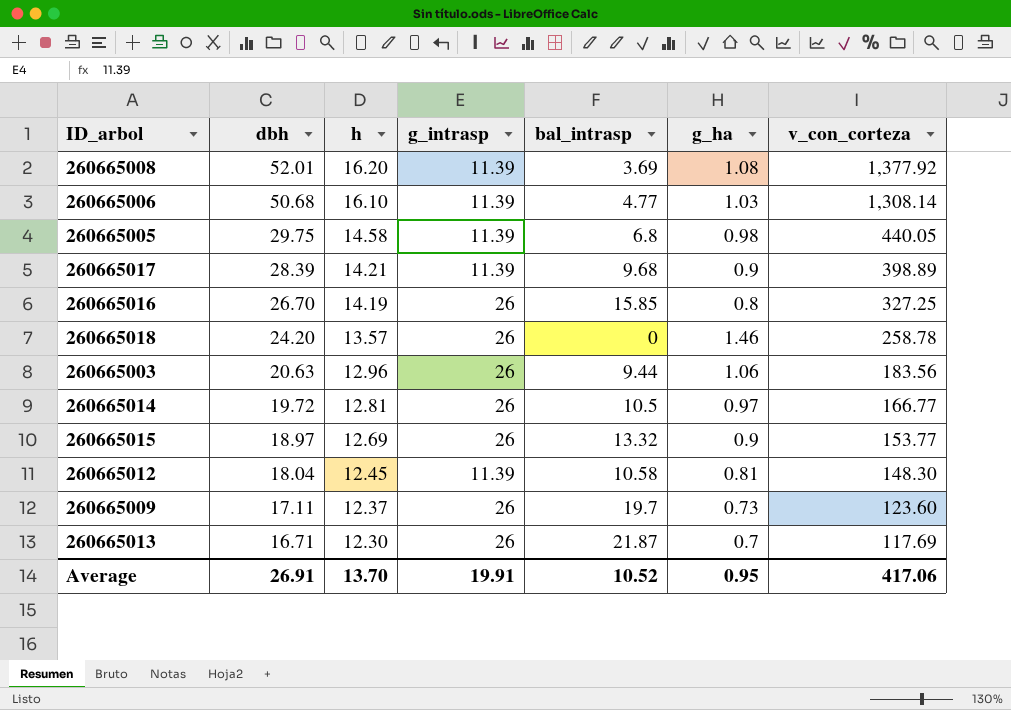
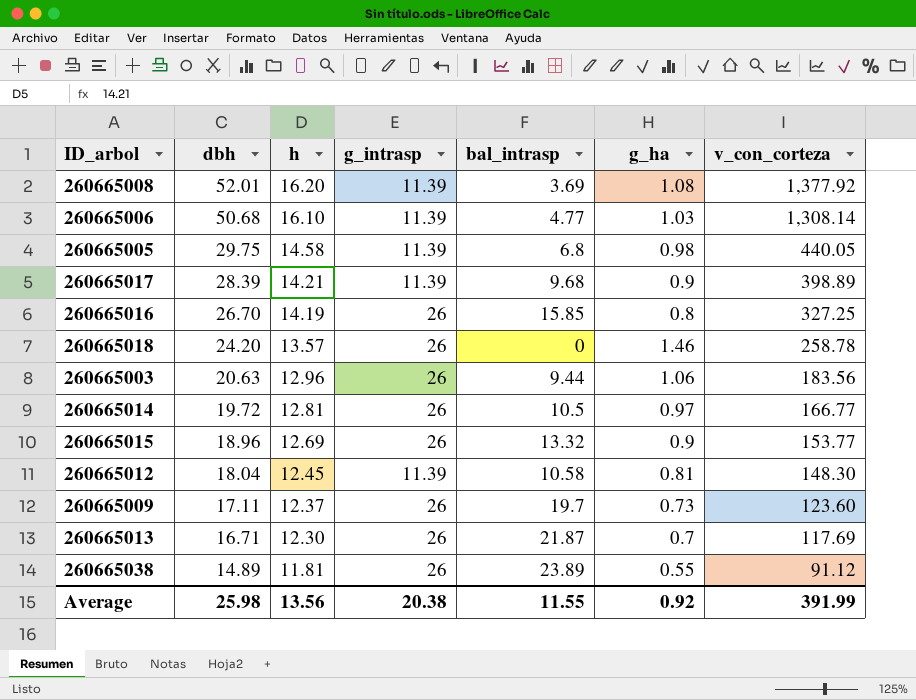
260665015 | dbh: 18.97 -> 18.96
row 260665038: none -> 14.89 | 11.81 | 26 | 23.89 | 0.55 | 91.12
Average | dbh: 26.91 -> 25.98
Average | h: 13.70 -> 13.56
Average | g_intrasp: 19.91 -> 20.38
Average | bal_intrasp: 10.52 -> 11.55
Average | g_ha: 0.95 -> 0.92
Average | v_con_corteza: 417.06 -> 391.99

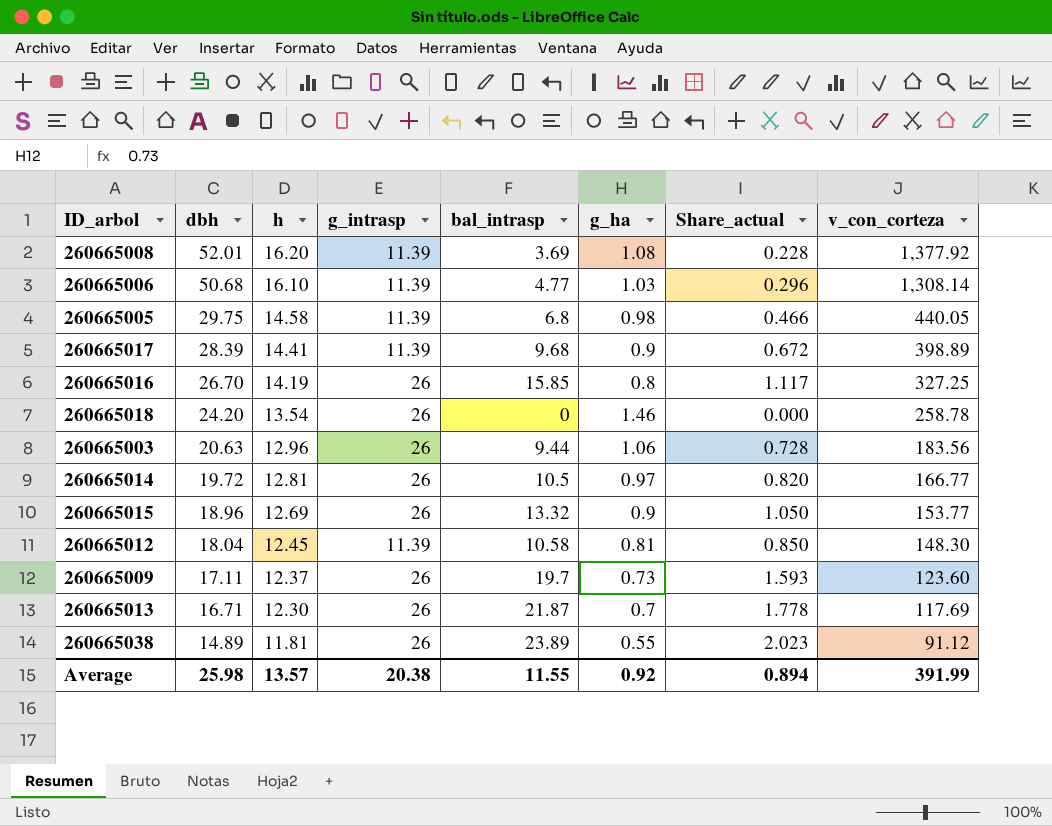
column Share_actual | formula: none -> [bal_intrasp] / [h]
260665017 | h: 14.21 -> 14.41
260665018 | h: 13.57 -> 13.54
Average | h: 13.56 -> 13.57

